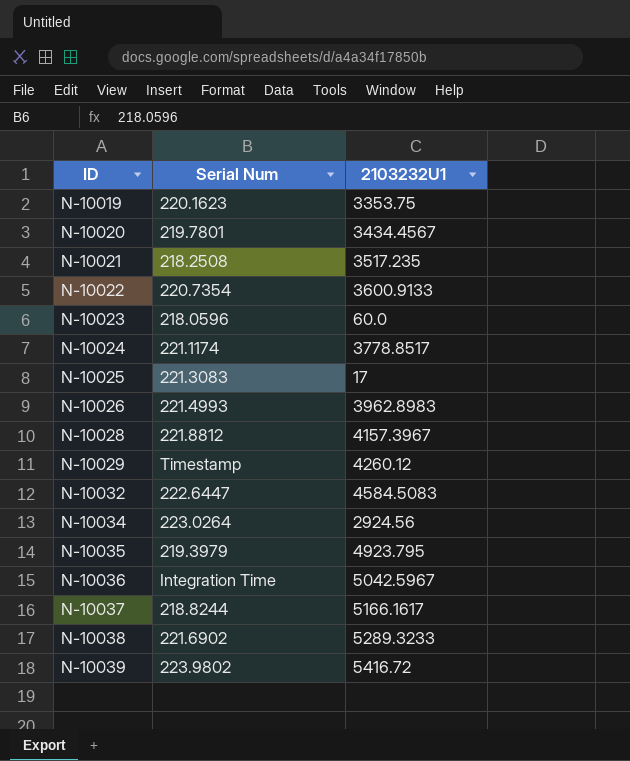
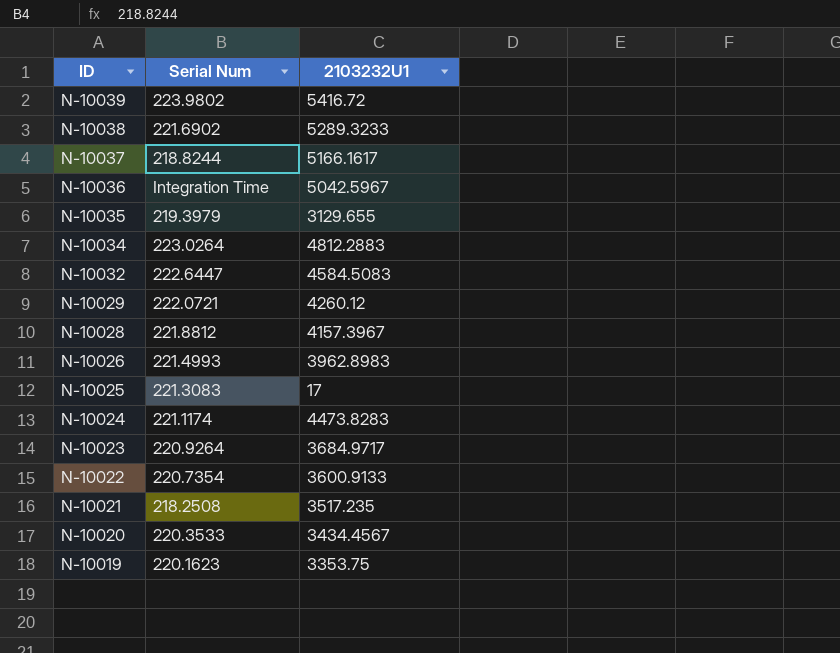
row order: ID ascending -> ID descending
N-10035 | 2103232U1: 4923.795 -> 3129.655
N-10034 | 2103232U1: 2924.56 -> 4812.2883
N-10029 | Serial Num: Timestamp -> 222.0721
N-10024 | 2103232U1: 3778.8517 -> 4473.8283
N-10023 | Serial Num: 218.0596 -> 220.9264
N-10023 | 2103232U1: 60.0 -> 3684.9717
N-10020 | Serial Num: 219.7801 -> 220.3533

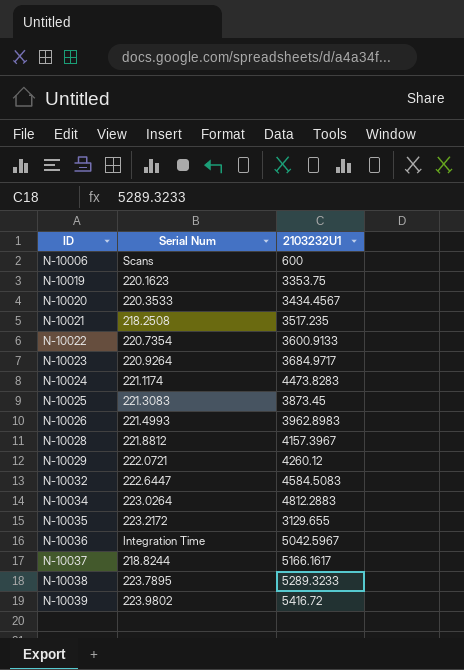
row order: ID descending -> ID ascending
row N-10006: none -> Scans | 600
N-10025 | 2103232U1: 17 -> 3873.45
N-10035 | Serial Num: 219.3979 -> 223.2172
N-10038 | Serial Num: 221.6902 -> 223.7895

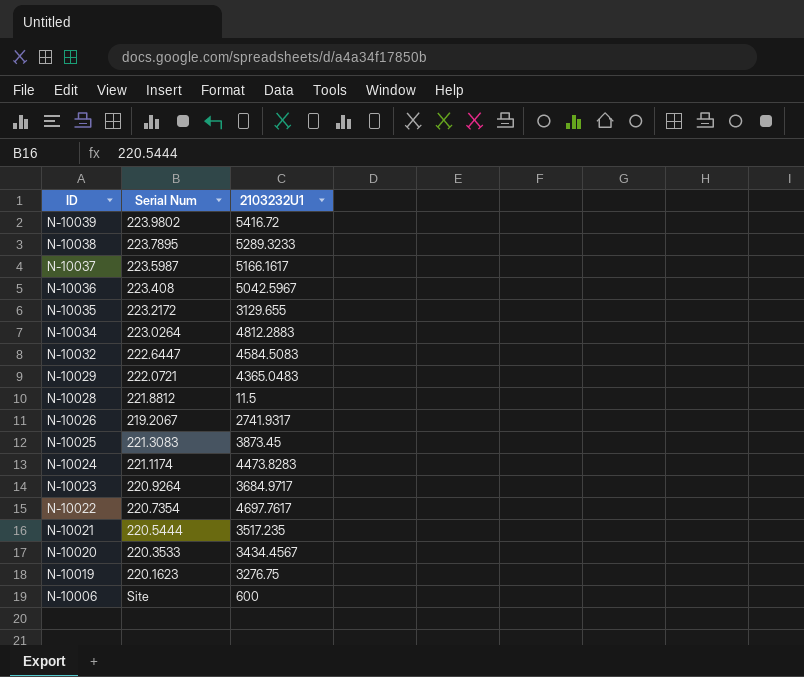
row order: ID ascending -> ID descending
N-10037 | Serial Num: 218.8244 -> 223.5987
N-10036 | Serial Num: Integration Time -> 223.408
N-10029 | 2103232U1: 4260.12 -> 4365.0483
N-10028 | 2103232U1: 4157.3967 -> 11.5
N-10026 | Serial Num: 221.4993 -> 219.2067
N-10026 | 2103232U1: 3962.8983 -> 2741.9317
N-10022 | 2103232U1: 3600.9133 -> 4697.7617
N-10021 | Serial Num: 218.2508 -> 220.5444
N-10019 | 2103232U1: 3353.75 -> 3276.75
N-10006 | Serial Num: Scans -> Site

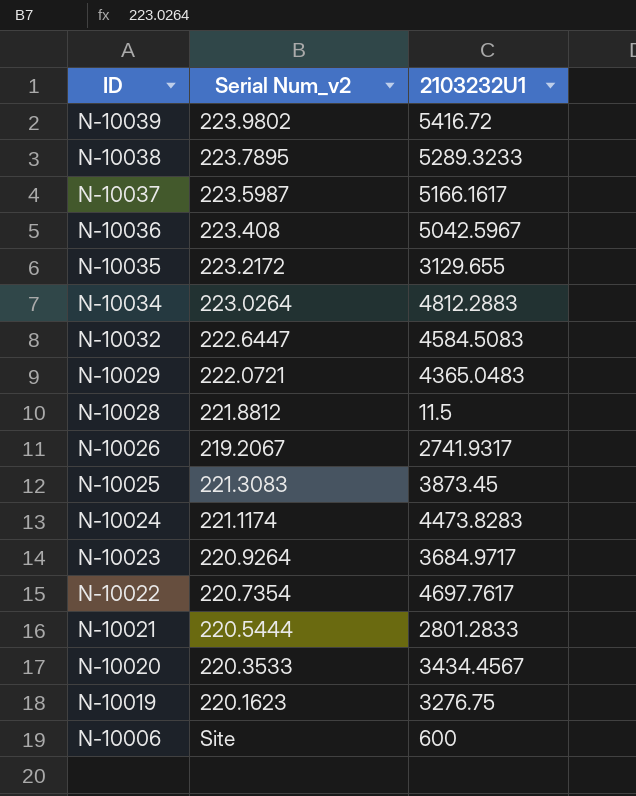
column name: Serial Num -> Serial Num_v2
N-10021 | 2103232U1: 3517.235 -> 2801.2833

